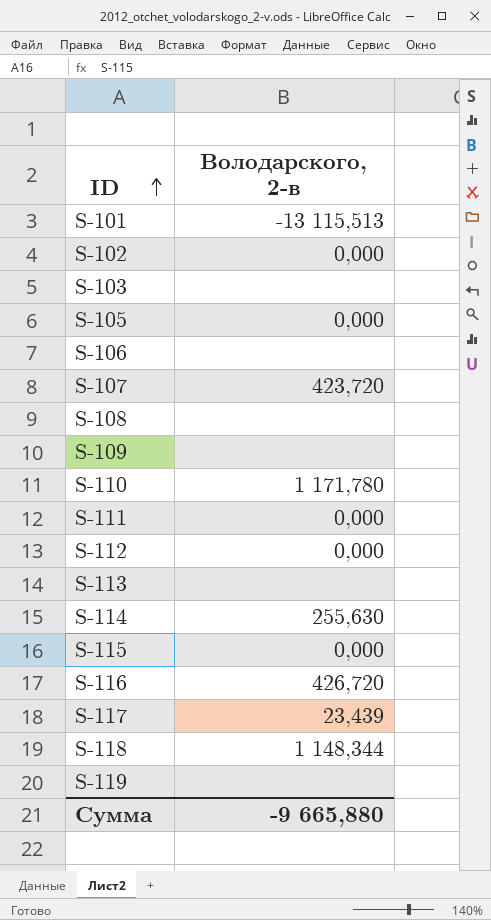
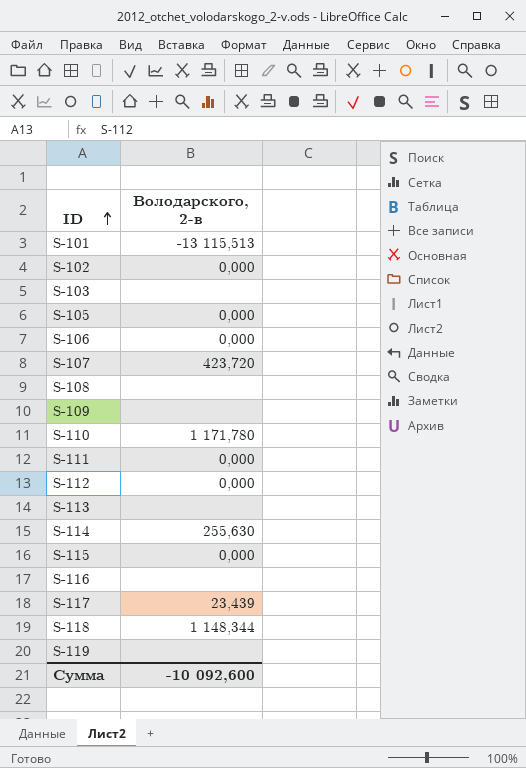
S-106 | Володарского, 2-в: none -> 0,000
S-116 | Володарского, 2-в: 426,720 -> none
Сумма | Володарского, 2-в: -9 665,880 -> -10 092,600

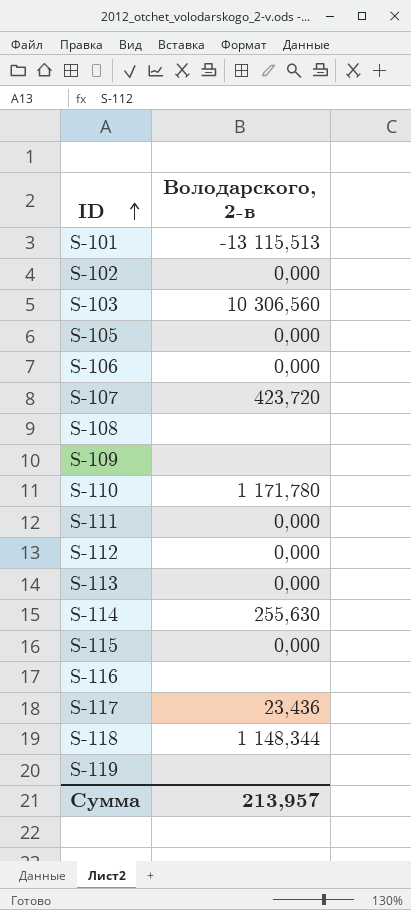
S-103 | Володарского, 2-в: none -> 10 306,560
S-113 | Володарского, 2-в: none -> 0,000
S-117 | Володарского, 2-в: 23,439 -> 23,436
Сумма | Володарского, 2-в: -10 092,600 -> 213,957

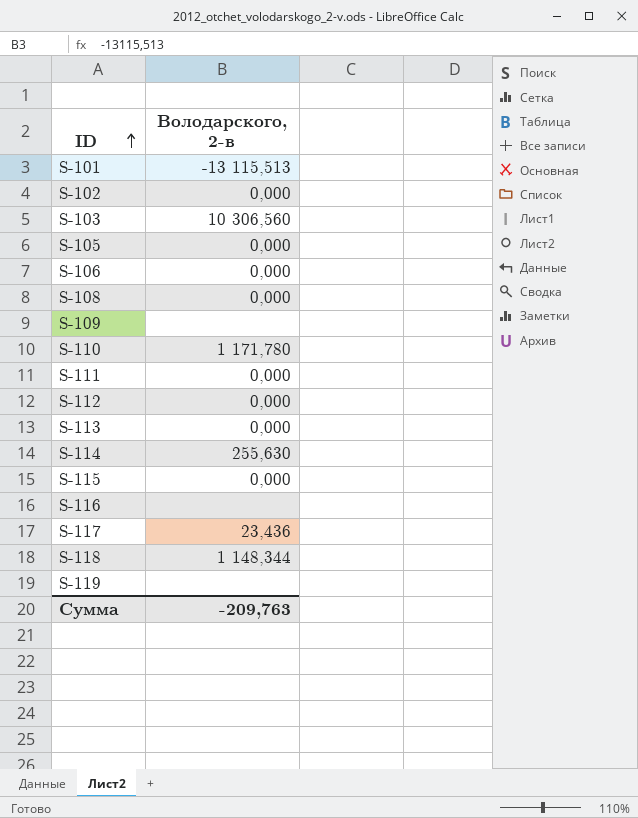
row S-107: 423,720 -> none
S-108 | Володарского, 2-в: none -> 0,000
Сумма | Володарского, 2-в: 213,957 -> -209,763

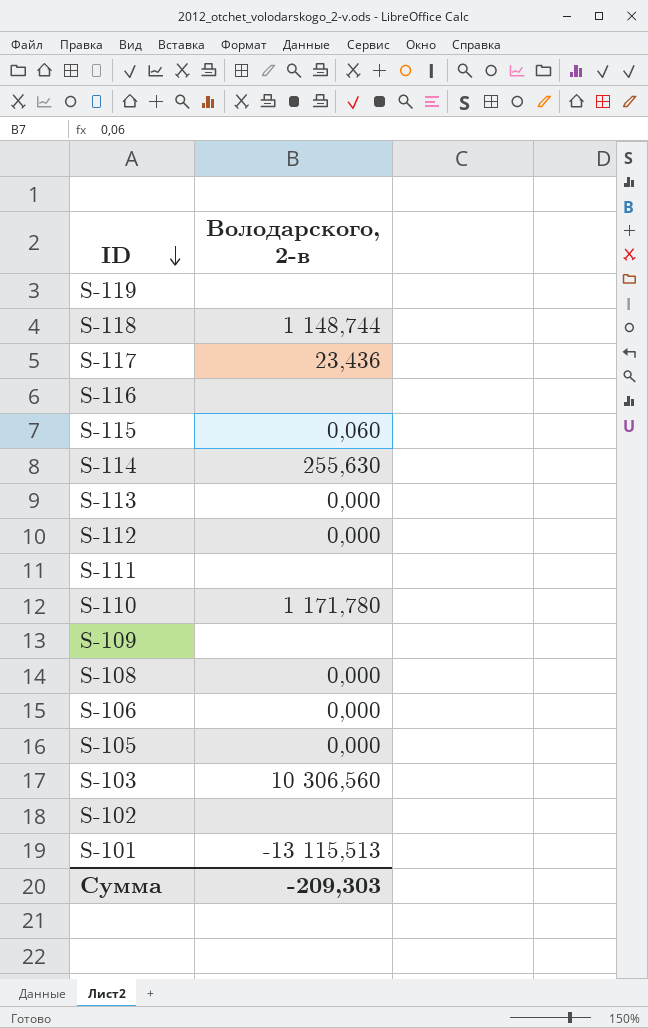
row order: ID ascending -> ID descending
S-118 | Володарского, 2-в: 1 148,344 -> 1 148,744
S-115 | Володарского, 2-в: 0,000 -> 0,060
S-111 | Володарского, 2-в: 0,000 -> none
S-102 | Володарского, 2-в: 0,000 -> none
Сумма | Володарского, 2-в: -209,763 -> -209,303

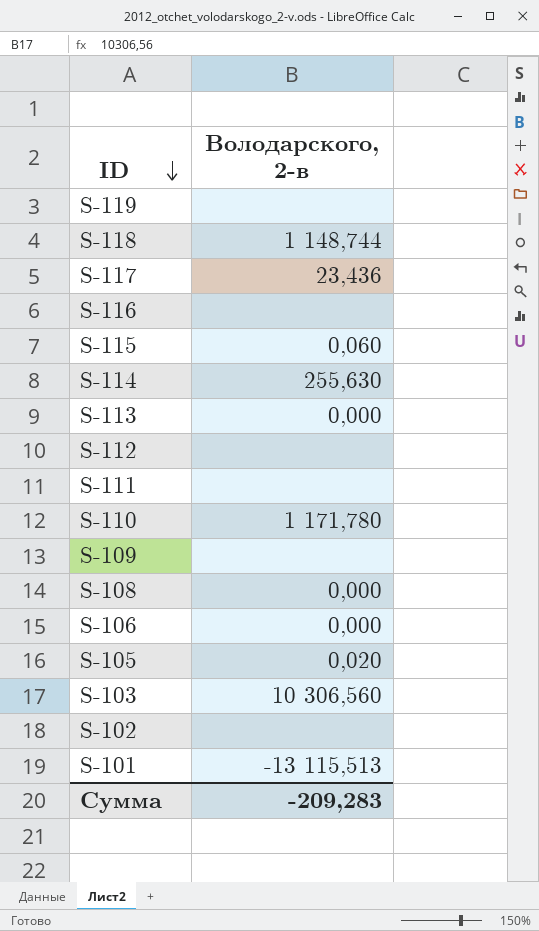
S-112 | Володарского, 2-в: 0,000 -> none
S-105 | Володарского, 2-в: 0,000 -> 0,020
Сумма | Володарского, 2-в: -209,303 -> -209,283

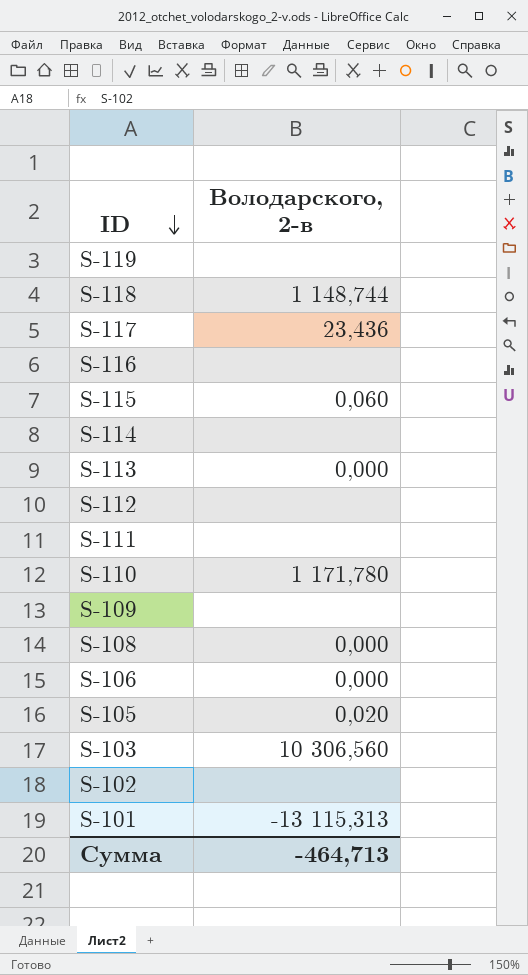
S-114 | Володарского, 2-в: 255,630 -> none
S-101 | Володарского, 2-в: -13 115,513 -> -13 115,313
Сумма | Володарского, 2-в: -209,283 -> -464,713

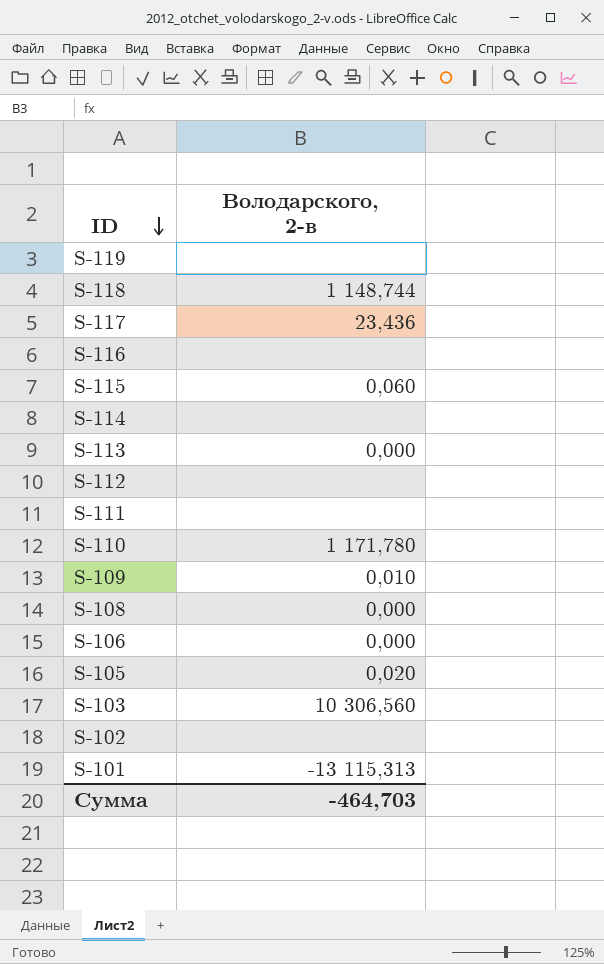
S-109 | Володарского, 2-в: none -> 0,010
Сумма | Володарского, 2-в: -464,713 -> -464,703

